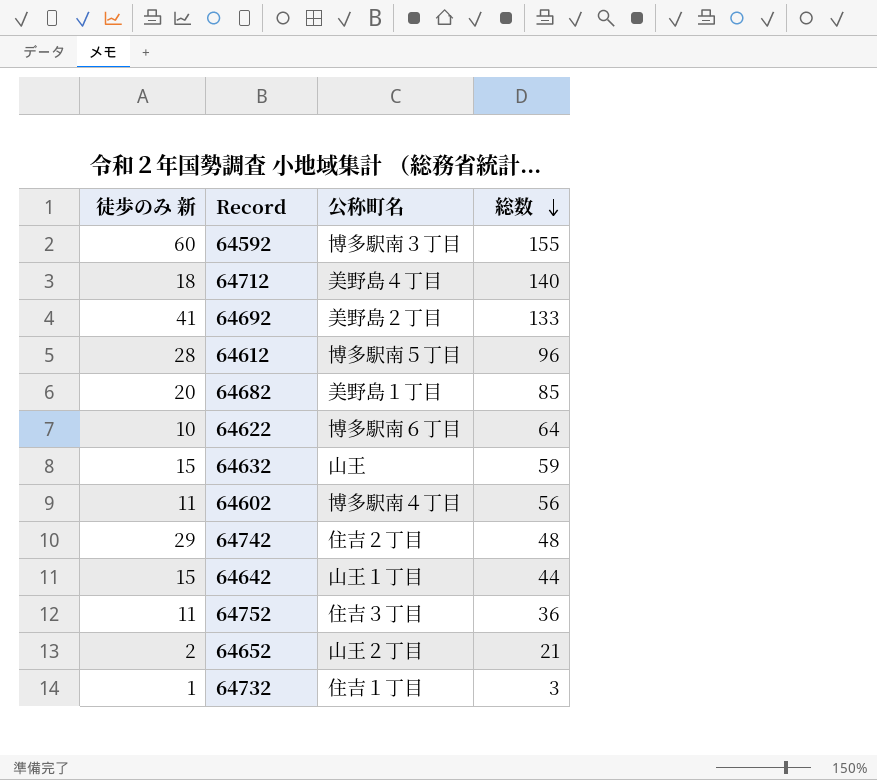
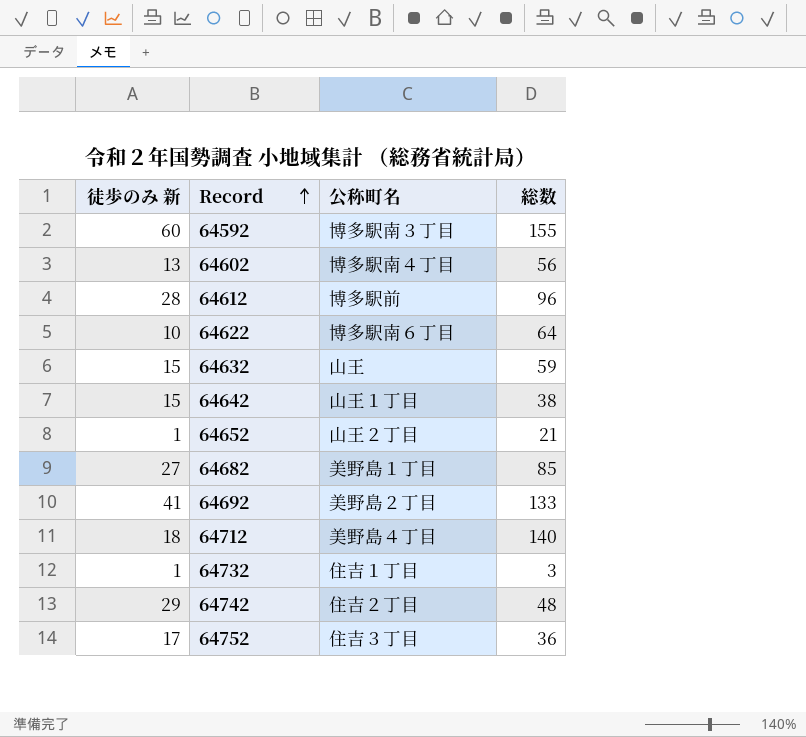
row order: 総数 descending -> Record ascending
64602 | 徒歩のみ 新: 11 -> 13
64612 | 公称町名: 博多駅南５丁目 -> 博多駅前
64642 | 総数: 44 -> 38
64652 | 徒歩のみ 新: 2 -> 1
64682 | 徒歩のみ 新: 20 -> 27
64752 | 徒歩のみ 新: 11 -> 17

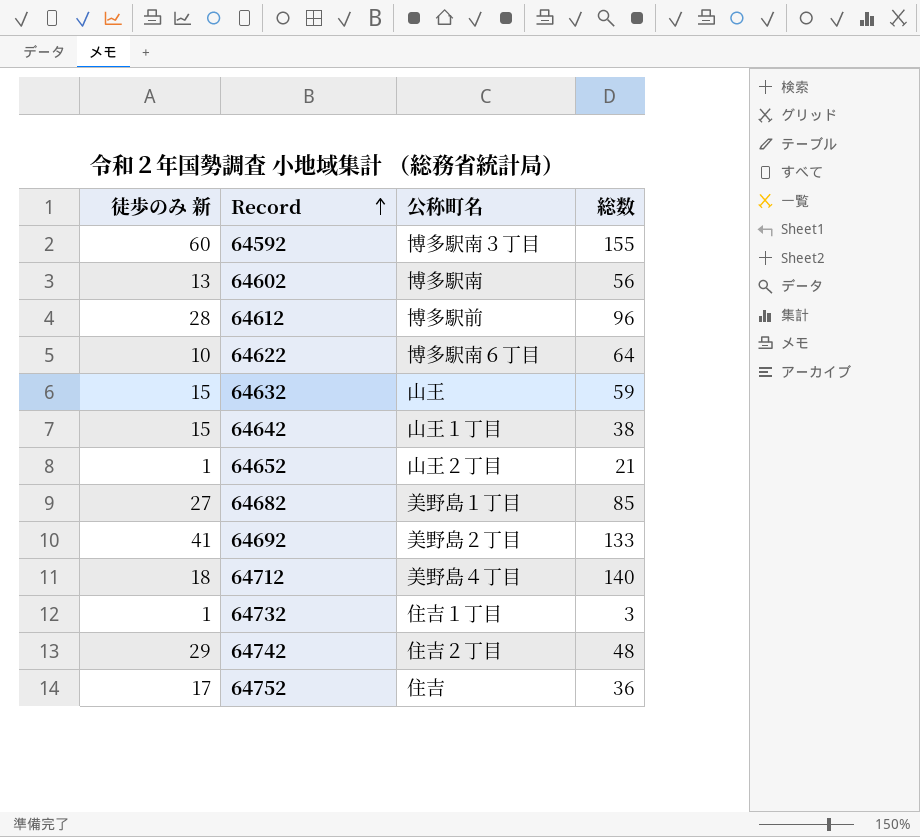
64602 | 公称町名: 博多駅南４丁目 -> 博多駅南
64752 | 公称町名: 住吉３丁目 -> 住吉

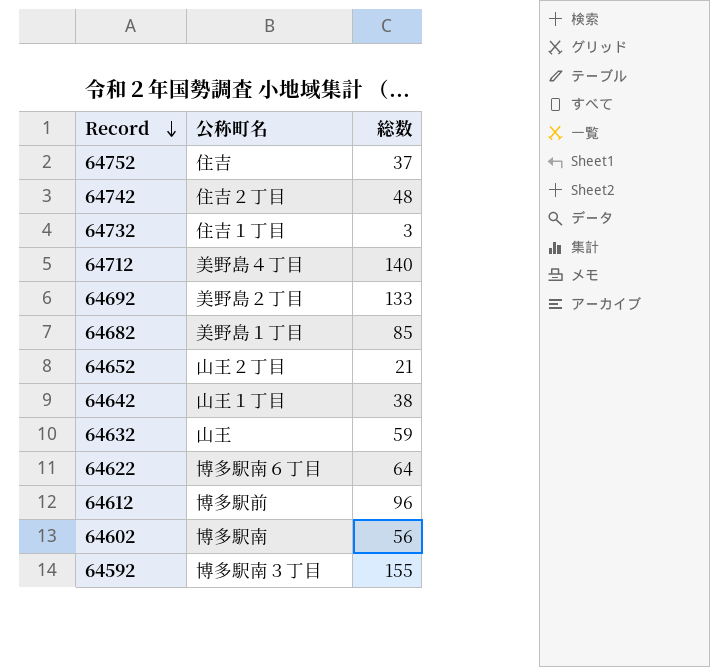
row order: Record ascending -> Record descending
column 徒歩のみ 新 | position: 1 -> none
64752 | 総数: 36 -> 37

